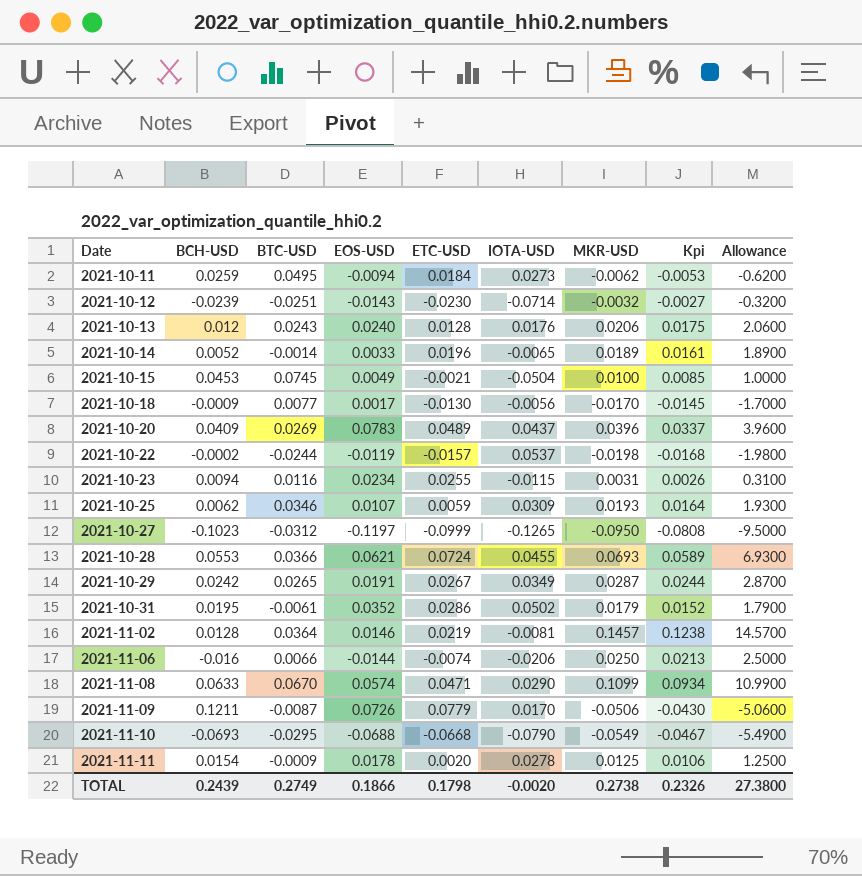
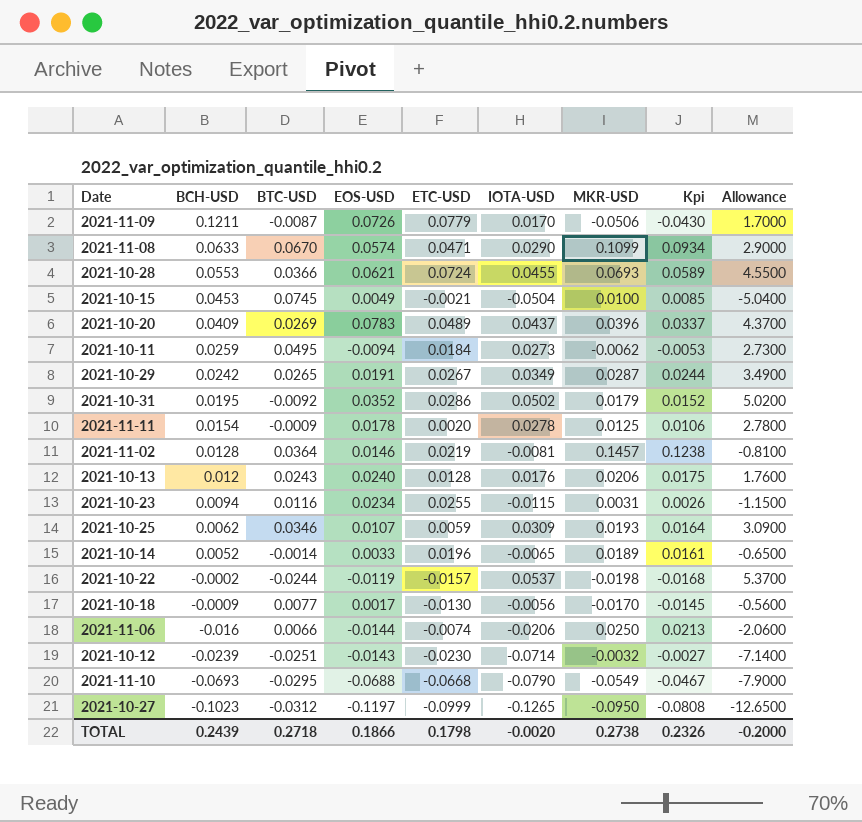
row order: Date ascending -> BCH-USD descending
column Allowance | formula: [MKR-USD] * 100 -> [IOTA-USD] * 100
2021-10-31 | BTC-USD: -0.0061 -> -0.0092
TOTAL | BTC-USD: 0.2749 -> 0.2718
TOTAL | Allowance: 27.3800 -> -0.2000

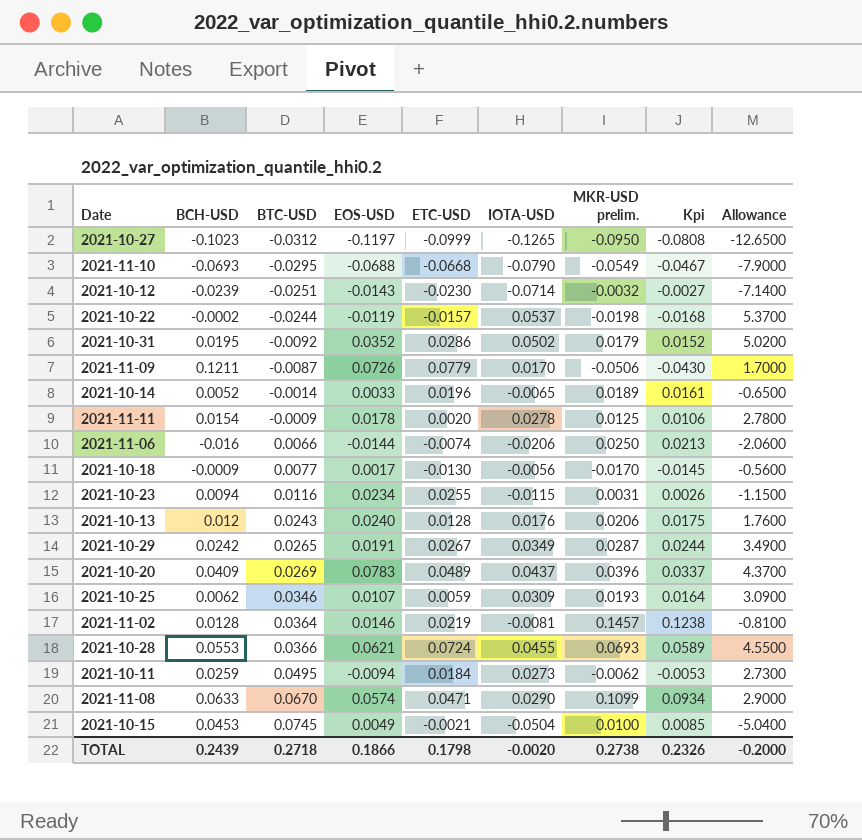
row order: BCH-USD descending -> BTC-USD ascending
column name: MKR-USD -> MKR-USD prelim.

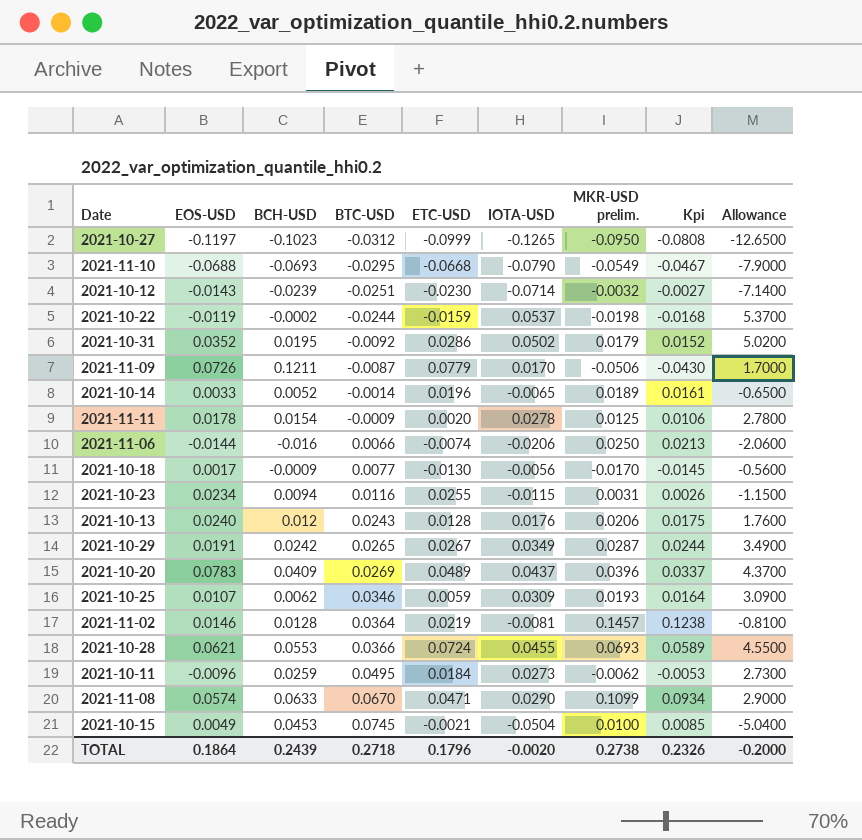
column EOS-USD | position: 4 -> 2
2021-10-22 | ETC-USD: -0.0157 -> -0.0159
2021-10-11 | EOS-USD: -0.0094 -> -0.0096
TOTAL | EOS-USD: 0.1866 -> 0.1864
TOTAL | ETC-USD: 0.1798 -> 0.1796

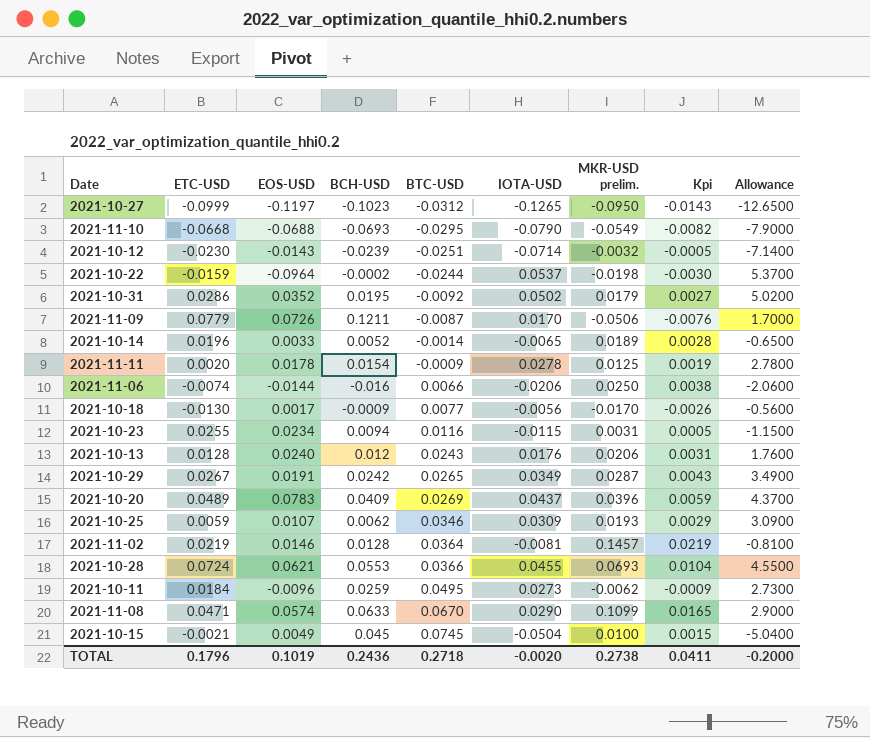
column ETC-USD | position: 5 -> 2
column Kpi | formula: [MKR-USD prelim.] * 0.85 -> [MKR-USD prelim.] * 0.15
2021-10-22 | EOS-USD: -0.0119 -> -0.0964
2021-10-15 | BCH-USD: 0.0453 -> 0.045
TOTAL | EOS-USD: 0.1864 -> 0.1019
TOTAL | BCH-USD: 0.2439 -> 0.2436
TOTAL | Kpi: 0.2326 -> 0.0411

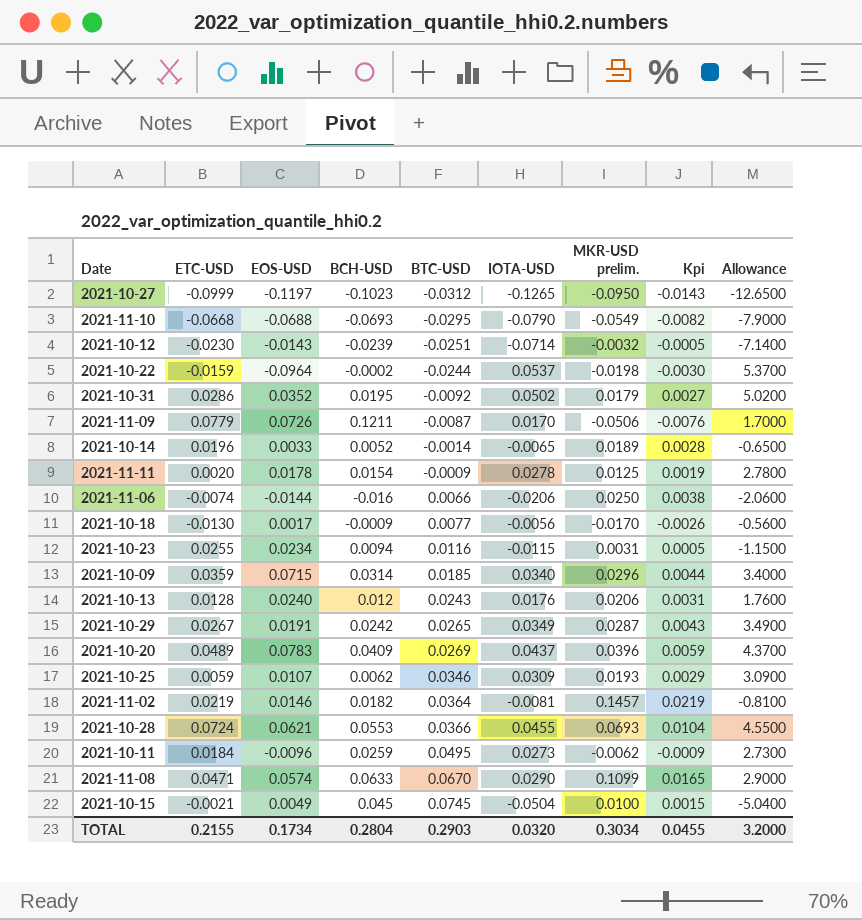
row 2021-10-09: none -> 0.0359 | 0.0715 | 0.0314 | 0.0185 | 0.0340 | 0.0296 | 0.0044 | 3.4000
2021-11-02 | BCH-USD: 0.0128 -> 0.0182
TOTAL | ETC-USD: 0.1796 -> 0.2155
TOTAL | EOS-USD: 0.1019 -> 0.1734
TOTAL | BCH-USD: 0.2436 -> 0.2804
TOTAL | BTC-USD: 0.2718 -> 0.2903
TOTAL | IOTA-USD: -0.0020 -> 0.0320
TOTAL | MKR-USD prelim.: 0.2738 -> 0.3034
TOTAL | Kpi: 0.0411 -> 0.0455
TOTAL | Allowance: -0.2000 -> 3.2000

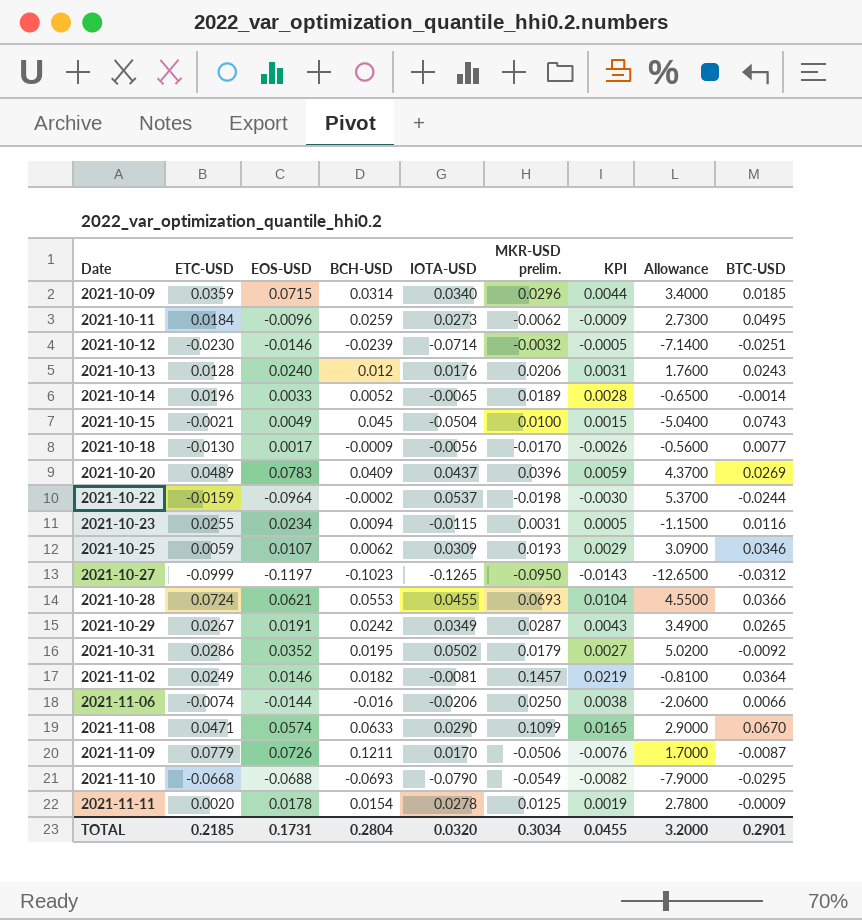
row order: BTC-USD ascending -> Date ascending
column name: Kpi -> KPI
column BTC-USD | position: 5 -> 9
2021-10-12 | EOS-USD: -0.0143 -> -0.0146
2021-10-15 | BTC-USD: 0.0745 -> 0.0743
2021-11-02 | ETC-USD: 0.0219 -> 0.0249
TOTAL | ETC-USD: 0.2155 -> 0.2185
TOTAL | EOS-USD: 0.1734 -> 0.1731
TOTAL | BTC-USD: 0.2903 -> 0.2901

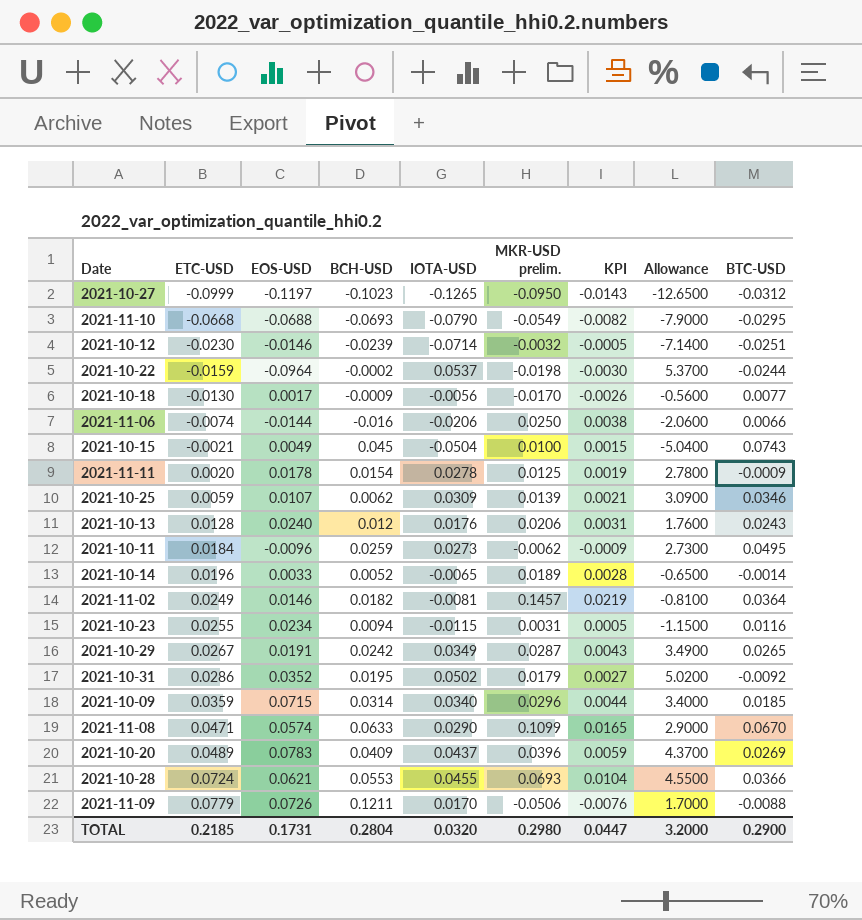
row order: Date ascending -> ETC-USD ascending
2021-10-25 | MKR-USD prelim.: 0.0193 -> 0.0139
2021-10-25 | KPI: 0.0029 -> 0.0021
2021-11-09 | BTC-USD: -0.0087 -> -0.0088
TOTAL | MKR-USD prelim.: 0.3034 -> 0.2980
TOTAL | KPI: 0.0455 -> 0.0447
TOTAL | BTC-USD: 0.2901 -> 0.2900

